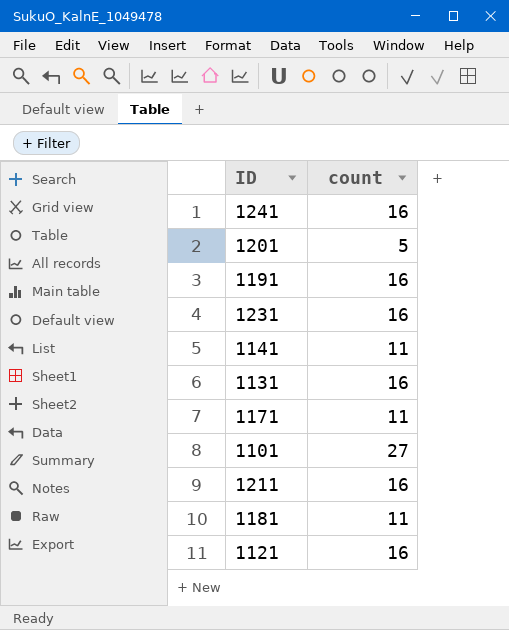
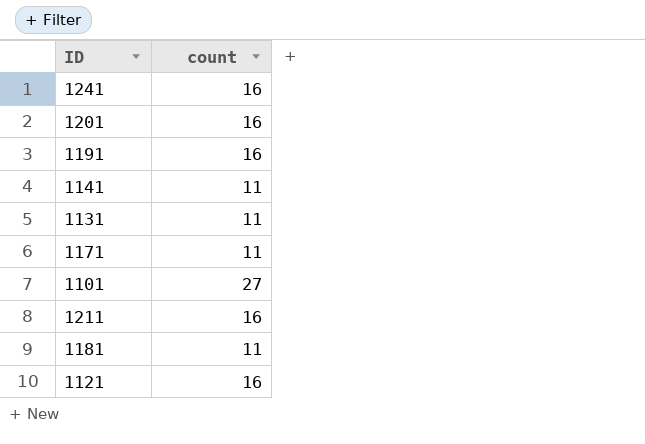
row 1231: 16 -> none
1201 | count: 5 -> 16
1131 | count: 16 -> 11

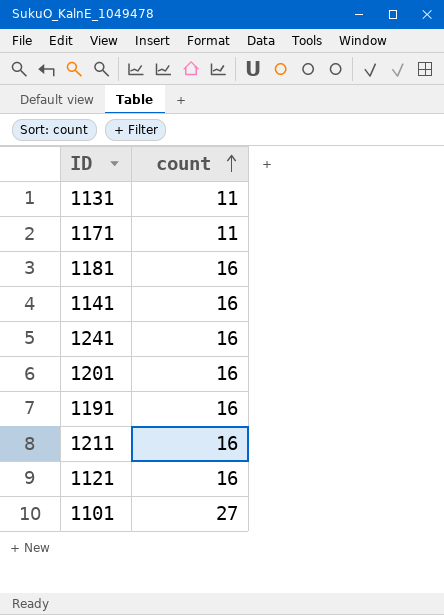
row order: none -> count ascending
1181 | count: 11 -> 16
1141 | count: 11 -> 16

